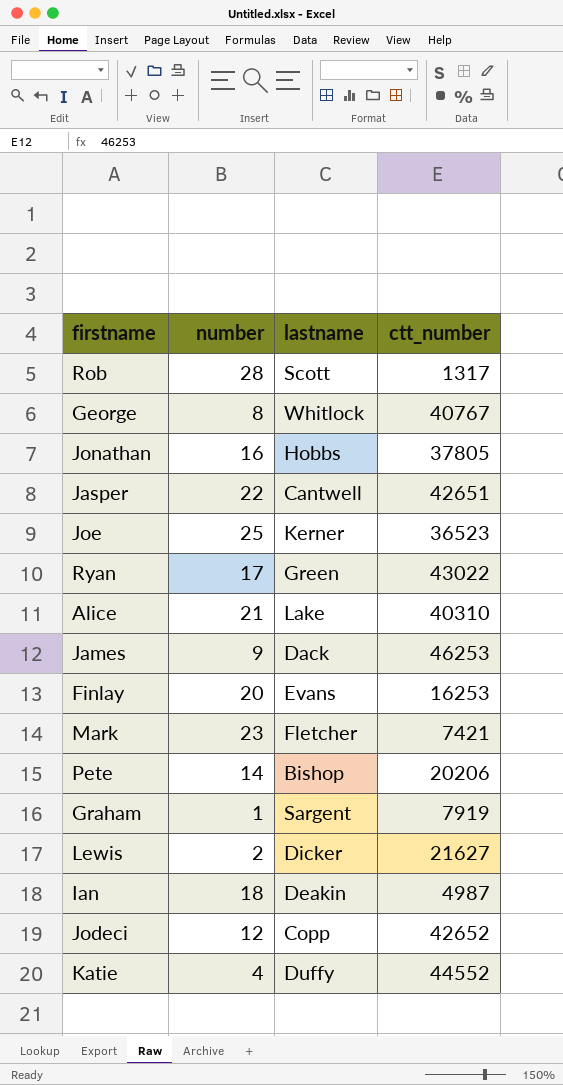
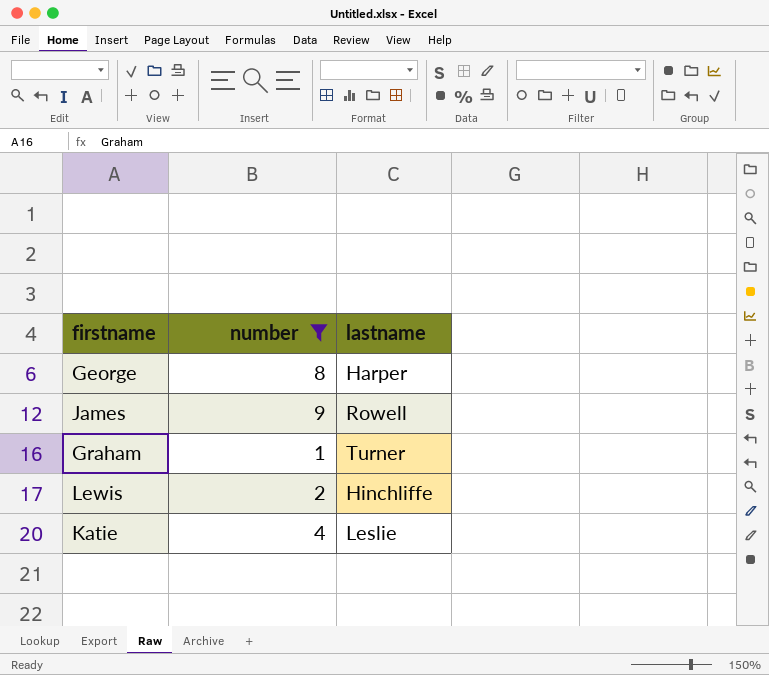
filter: none -> number <= 9
column ctt_number | position: 4 -> none
George | lastname: Whitlock -> Harper
James | lastname: Dack -> Rowell
Graham | lastname: Sargent -> Turner
Lewis | lastname: Dicker -> Hinchliffe
Katie | lastname: Duffy -> Leslie

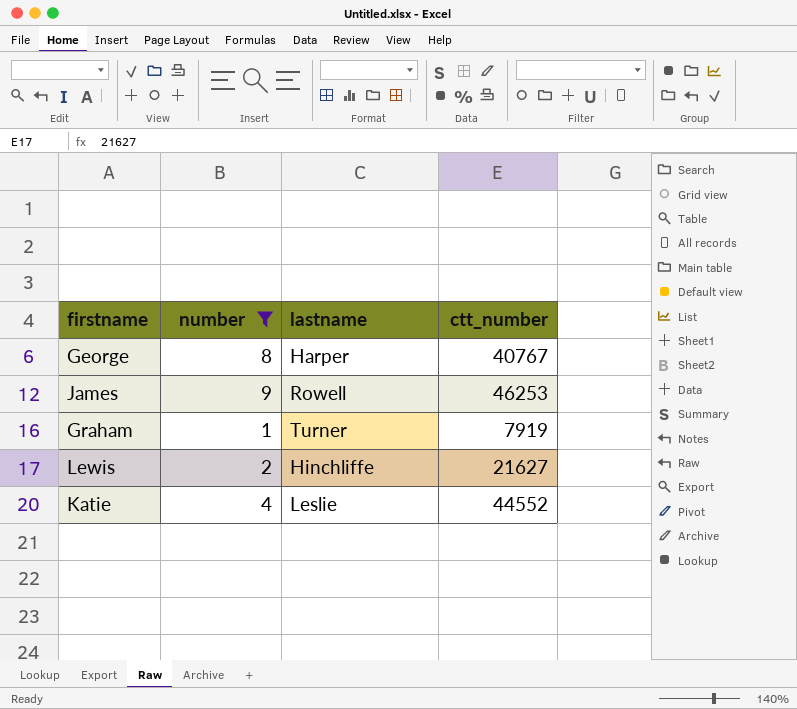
column ctt_number | position: none -> 4

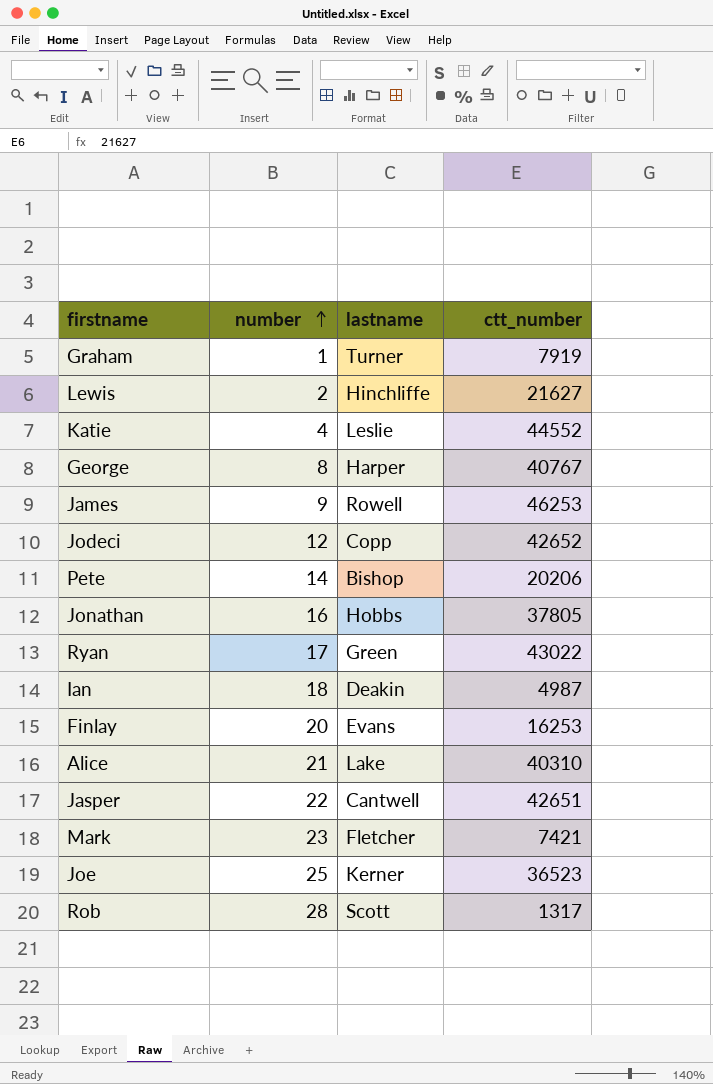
filter: number <= 9 -> none
row order: none -> number ascending

